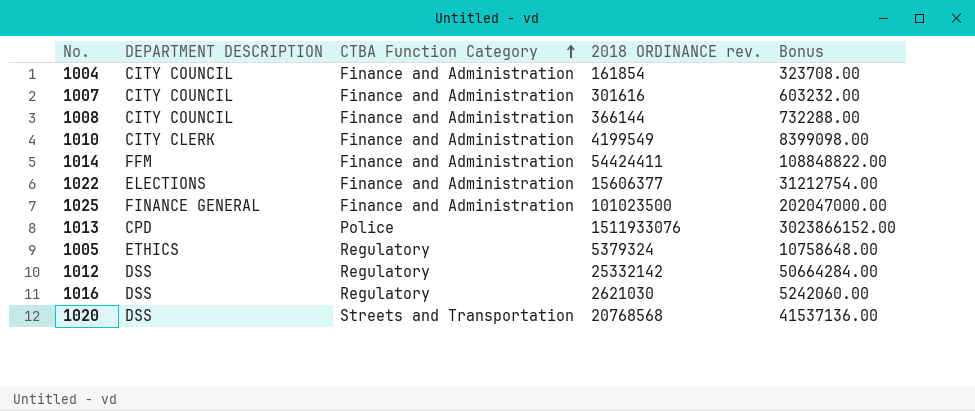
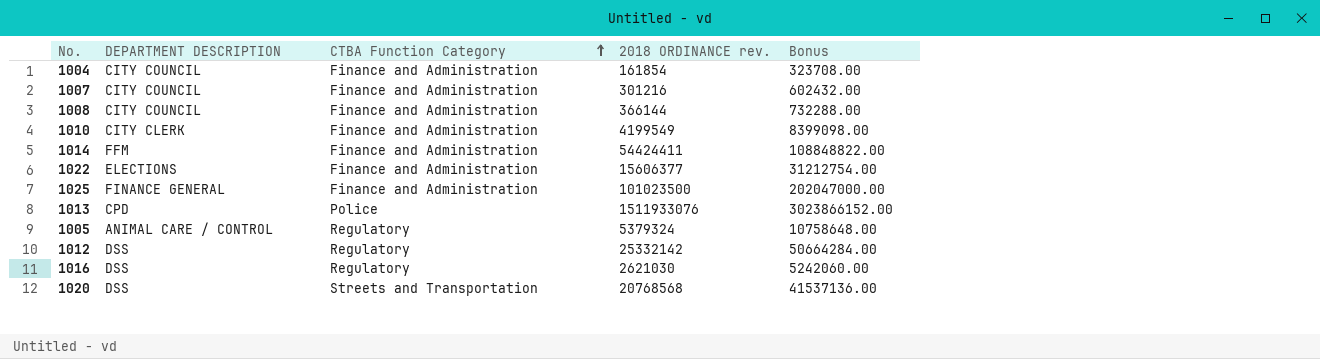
1007 | 2018 ORDINANCE rev.: 301616 -> 301216
1007 | Bonus: 603232.00 -> 602432.00
1005 | DEPARTMENT DESCRIPTION: ETHICS -> ANIMAL CARE / CONTROL

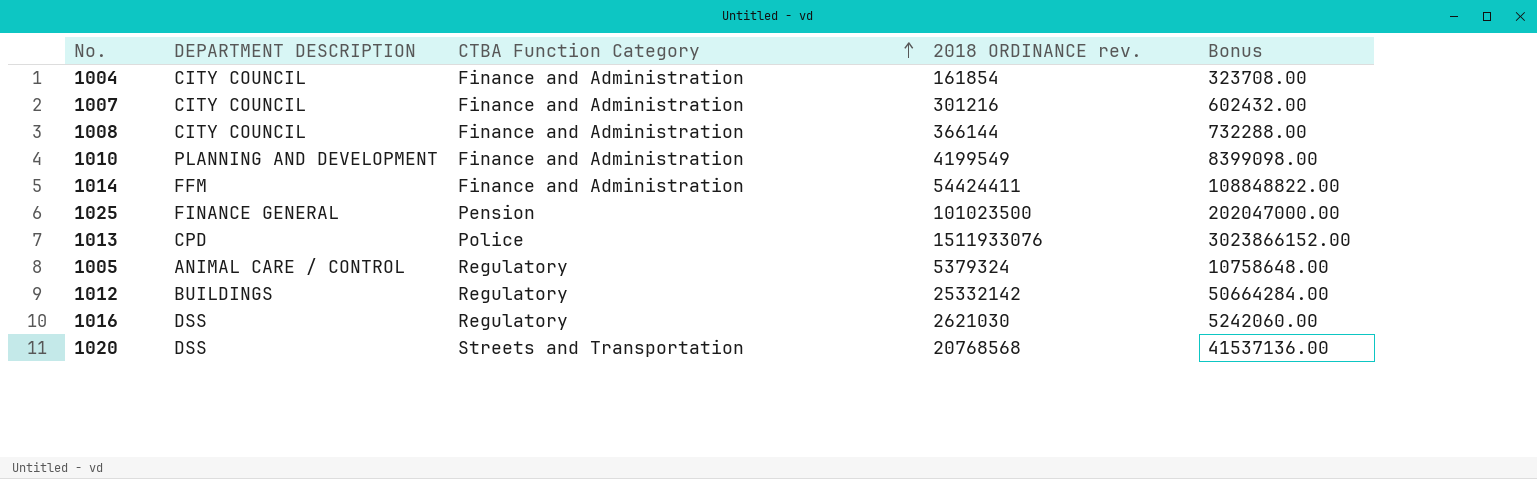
row 1022: ELECTIONS | Finance and Administration | 15606377 | 31212754.00 -> none
1010 | DEPARTMENT DESCRIPTION: CITY CLERK -> PLANNING AND DEVELOPMENT
1025 | CTBA Function Category: Finance and Administration -> Pension
1012 | DEPARTMENT DESCRIPTION: DSS -> BUILDINGS

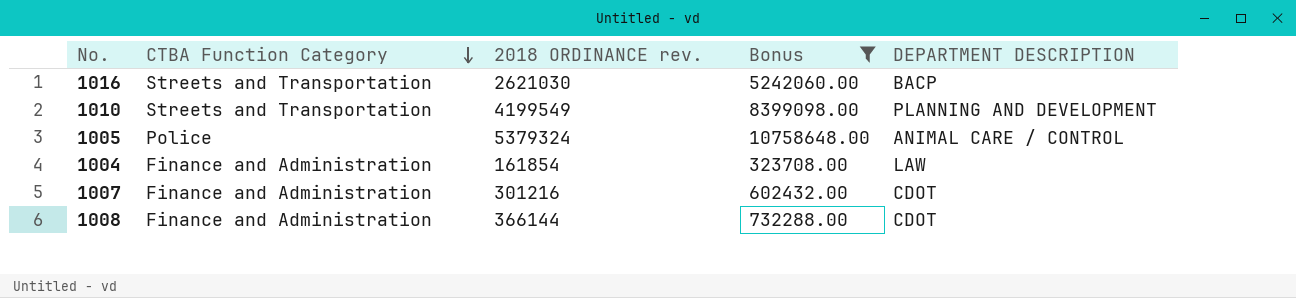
filter: none -> Bonus <= 10758648.00
row order: CTBA Function Category ascending -> CTBA Function Category descending
column DEPARTMENT DESCRIPTION | position: 2 -> 5
1016 | CTBA Function Category: Regulatory -> Streets and Transportation
1016 | DEPARTMENT DESCRIPTION: DSS -> BACP
1010 | CTBA Function Category: Finance and Administration -> Streets and Transportation
1005 | CTBA Function Category: Regulatory -> Police
1004 | DEPARTMENT DESCRIPTION: CITY COUNCIL -> LAW
1007 | DEPARTMENT DESCRIPTION: CITY COUNCIL -> CDOT
1008 | DEPARTMENT DESCRIPTION: CITY COUNCIL -> CDOT

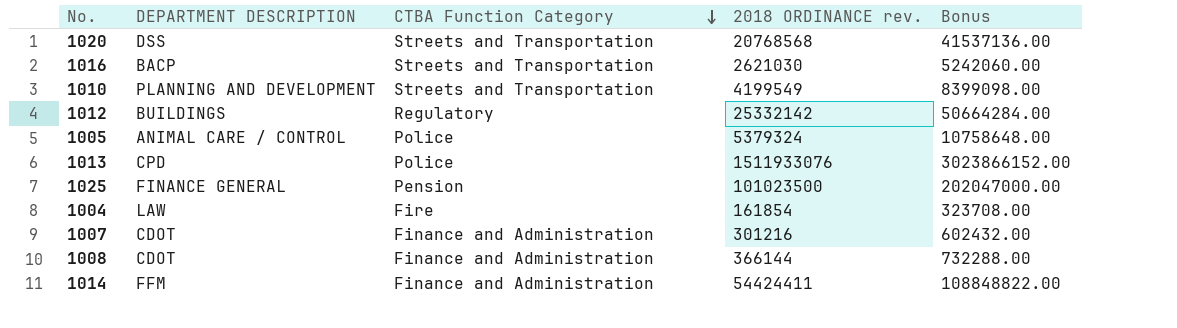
filter: Bonus <= 10758648.00 -> none
column DEPARTMENT DESCRIPTION | position: 5 -> 2
1004 | CTBA Function Category: Finance and Administration -> Fire

